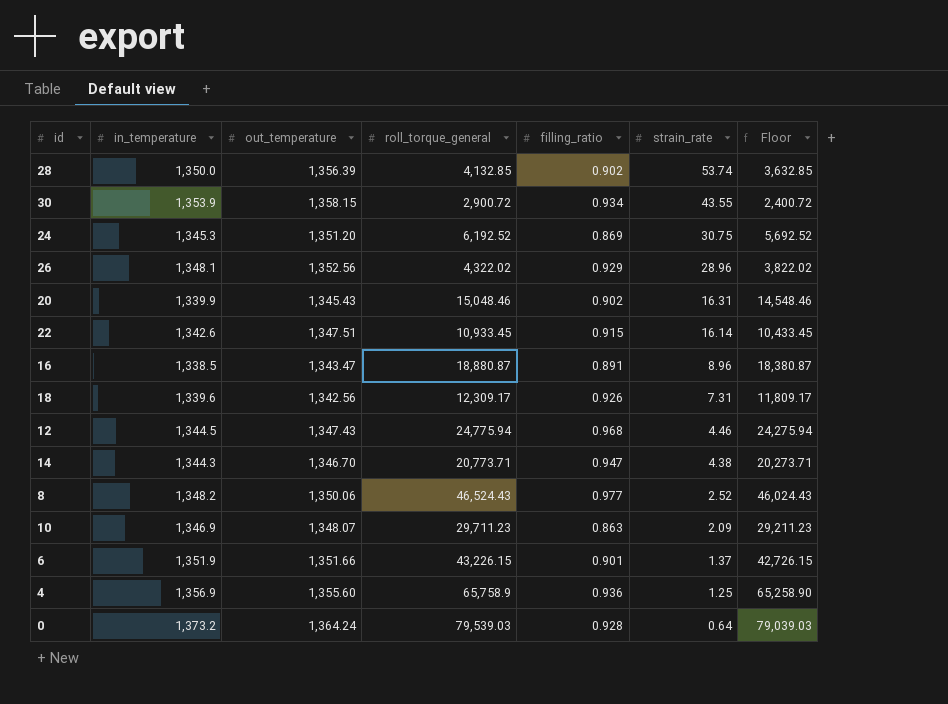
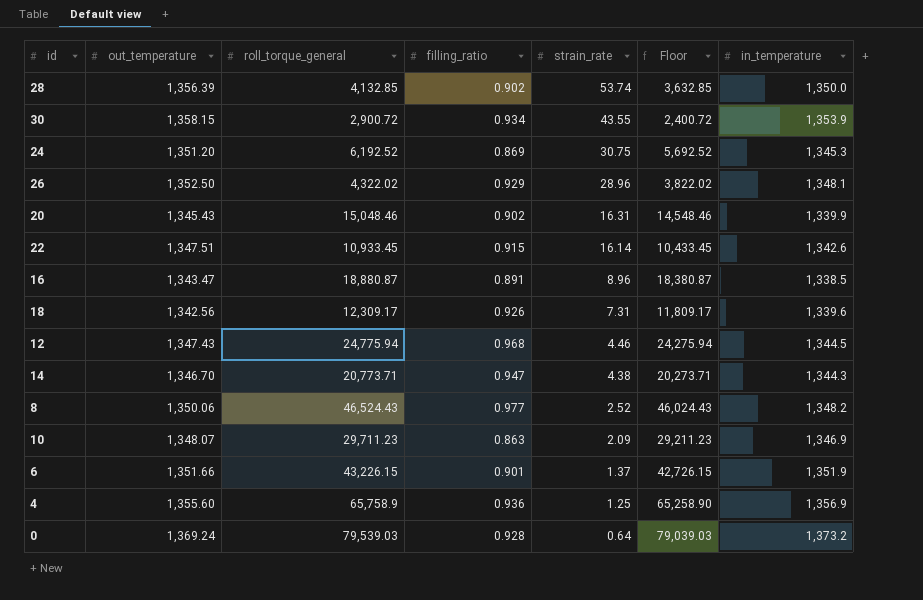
column in_temperature | position: 2 -> 7
26 | out_temperature: 1,352.56 -> 1,352.50
0 | out_temperature: 1,364.24 -> 1,369.24

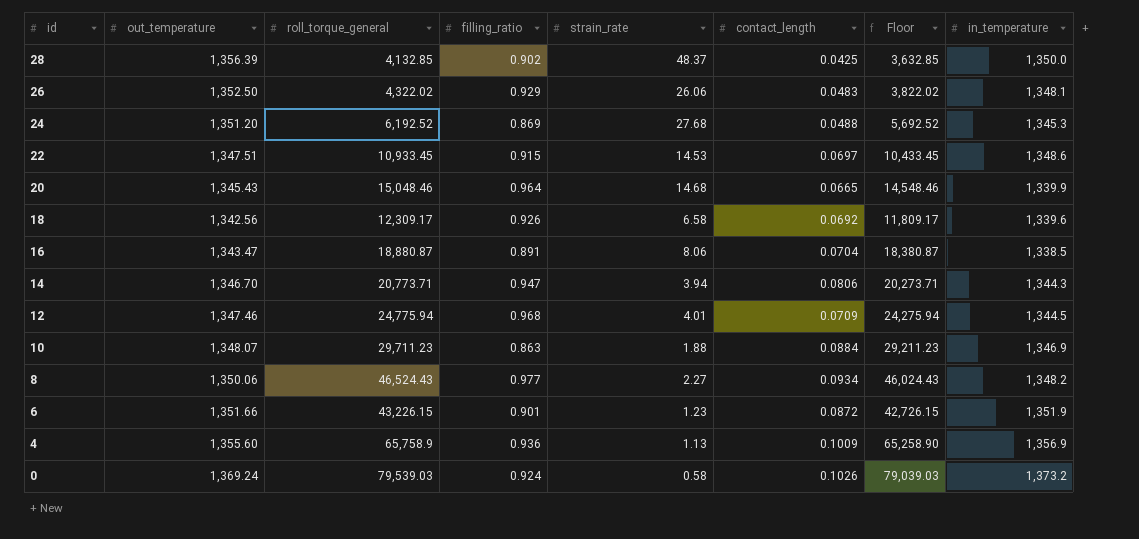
row order: strain_rate descending -> id descending
column contact_length | position: none -> 6
row 30: 1,358.15 | 2,900.72 | 0.934 | 43.55 | 2,400.72 | 1,353.9 -> none
28 | strain_rate: 53.74 -> 48.37
26 | strain_rate: 28.96 -> 26.06
24 | strain_rate: 30.75 -> 27.68
22 | strain_rate: 16.14 -> 14.53
22 | in_temperature: 1,342.6 -> 1,348.6
20 | filling_ratio: 0.902 -> 0.964
20 | strain_rate: 16.31 -> 14.68
18 | strain_rate: 7.31 -> 6.58
16 | strain_rate: 8.96 -> 8.06
14 | strain_rate: 4.38 -> 3.94
12 | out_temperature: 1,347.43 -> 1,347.46
12 | strain_rate: 4.46 -> 4.01
10 | strain_rate: 2.09 -> 1.88
8 | strain_rate: 2.52 -> 2.27
6 | strain_rate: 1.37 -> 1.23
4 | strain_rate: 1.25 -> 1.13
0 | filling_ratio: 0.928 -> 0.924
0 | strain_rate: 0.64 -> 0.58

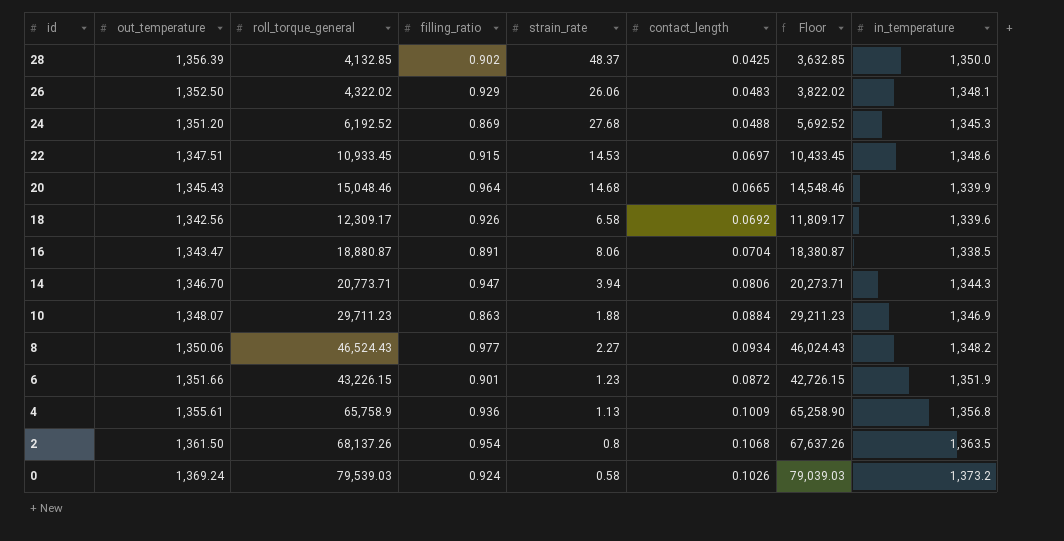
row 12: 1,347.46 | 24,775.94 | 0.968 | 4.01 | 0.0709 | 24,275.94 | 1,344.5 -> none
4 | out_temperature: 1,355.60 -> 1,355.61
4 | in_temperature: 1,356.9 -> 1,356.8
row 2: none -> 1,361.50 | 68,137.26 | 0.954 | 0.8 | 0.1068 | 67,637.26 | 1,363.5

